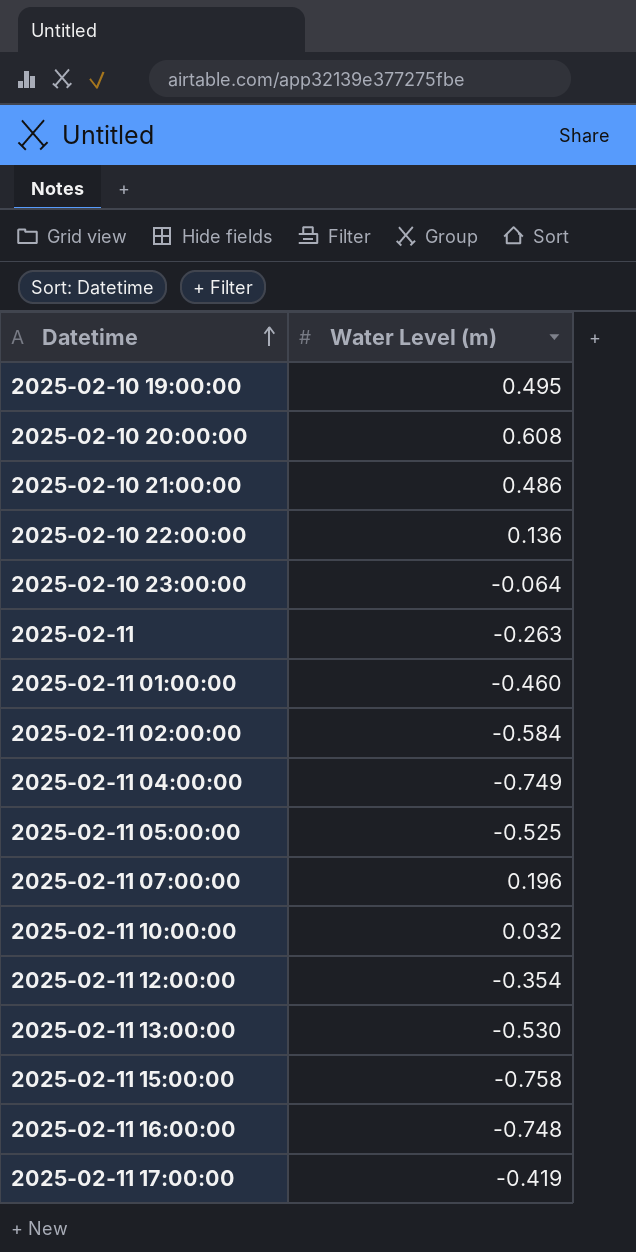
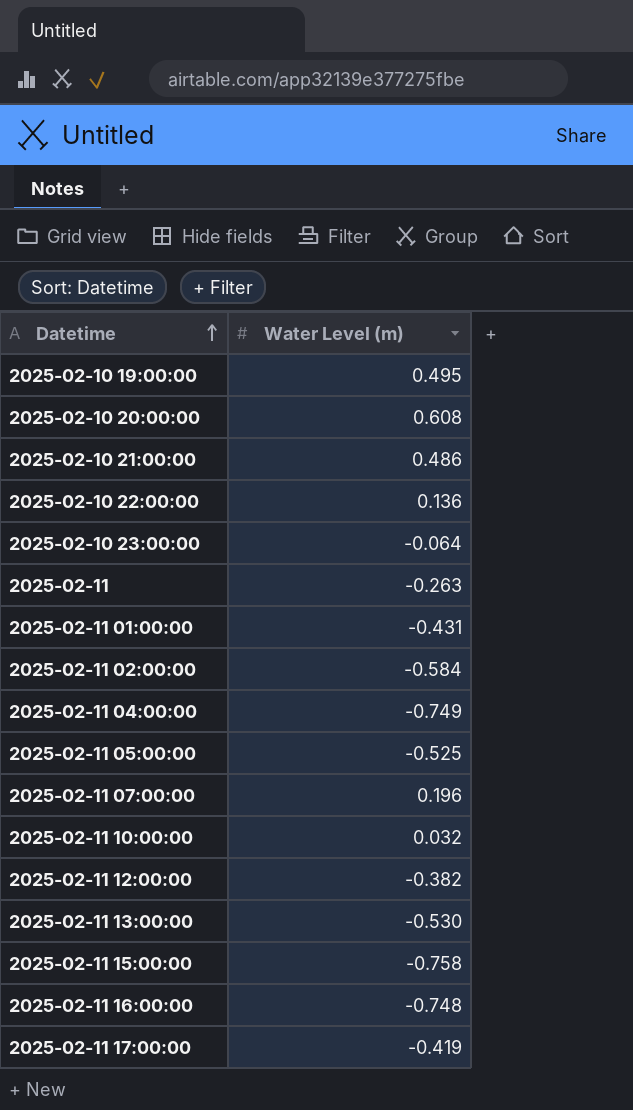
2025-02-11 01:00:00 | Water Level (m): -0.460 -> -0.431
2025-02-11 12:00:00 | Water Level (m): -0.354 -> -0.382

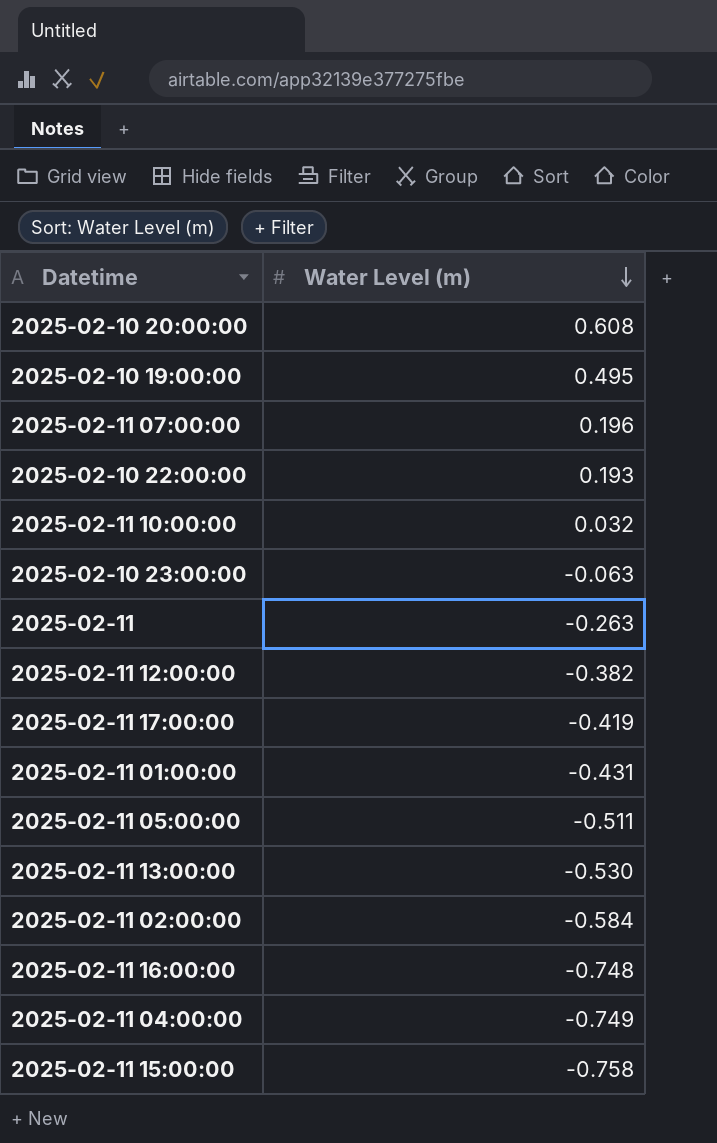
row order: Datetime ascending -> Water Level (m) descending
row 2025-02-10 21:00:00: 0.486 -> none
2025-02-10 22:00:00 | Water Level (m): 0.136 -> 0.193
2025-02-10 23:00:00 | Water Level (m): -0.064 -> -0.063
2025-02-11 05:00:00 | Water Level (m): -0.525 -> -0.511

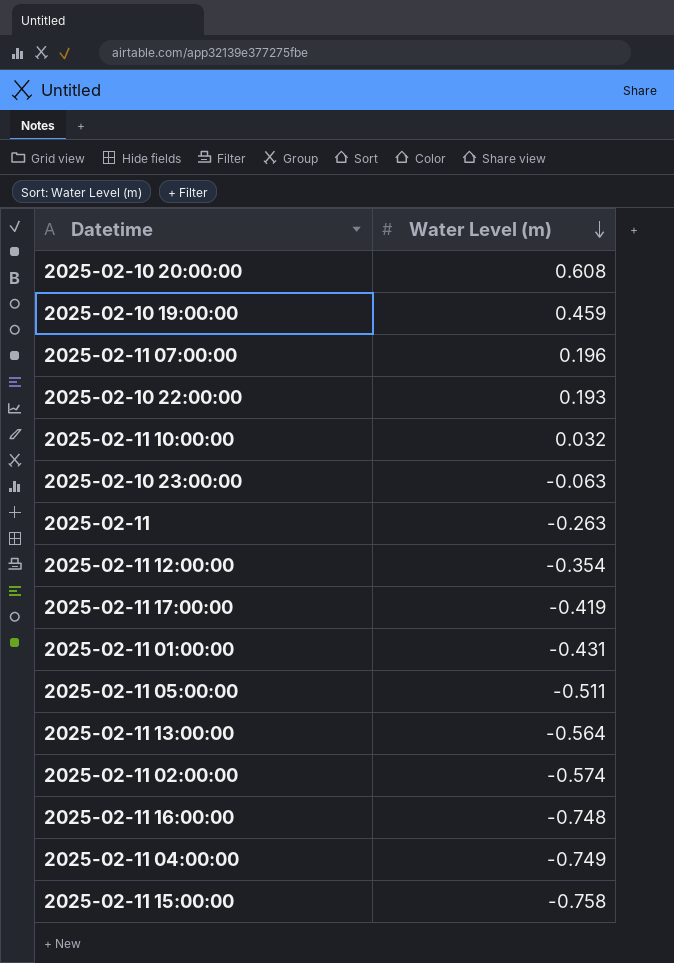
2025-02-10 19:00:00 | Water Level (m): 0.495 -> 0.459
2025-02-11 12:00:00 | Water Level (m): -0.382 -> -0.354
2025-02-11 13:00:00 | Water Level (m): -0.530 -> -0.564
2025-02-11 02:00:00 | Water Level (m): -0.584 -> -0.574

